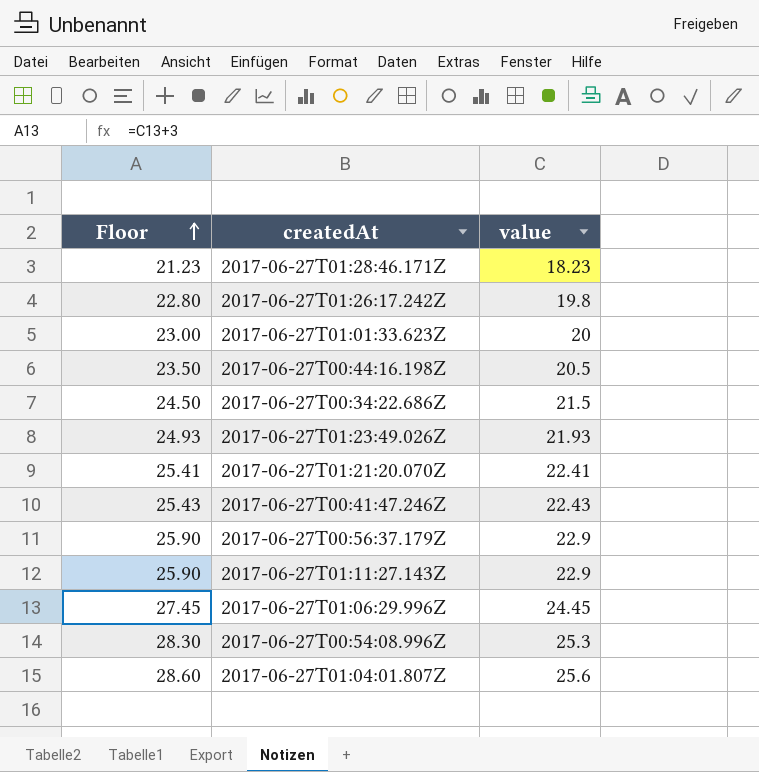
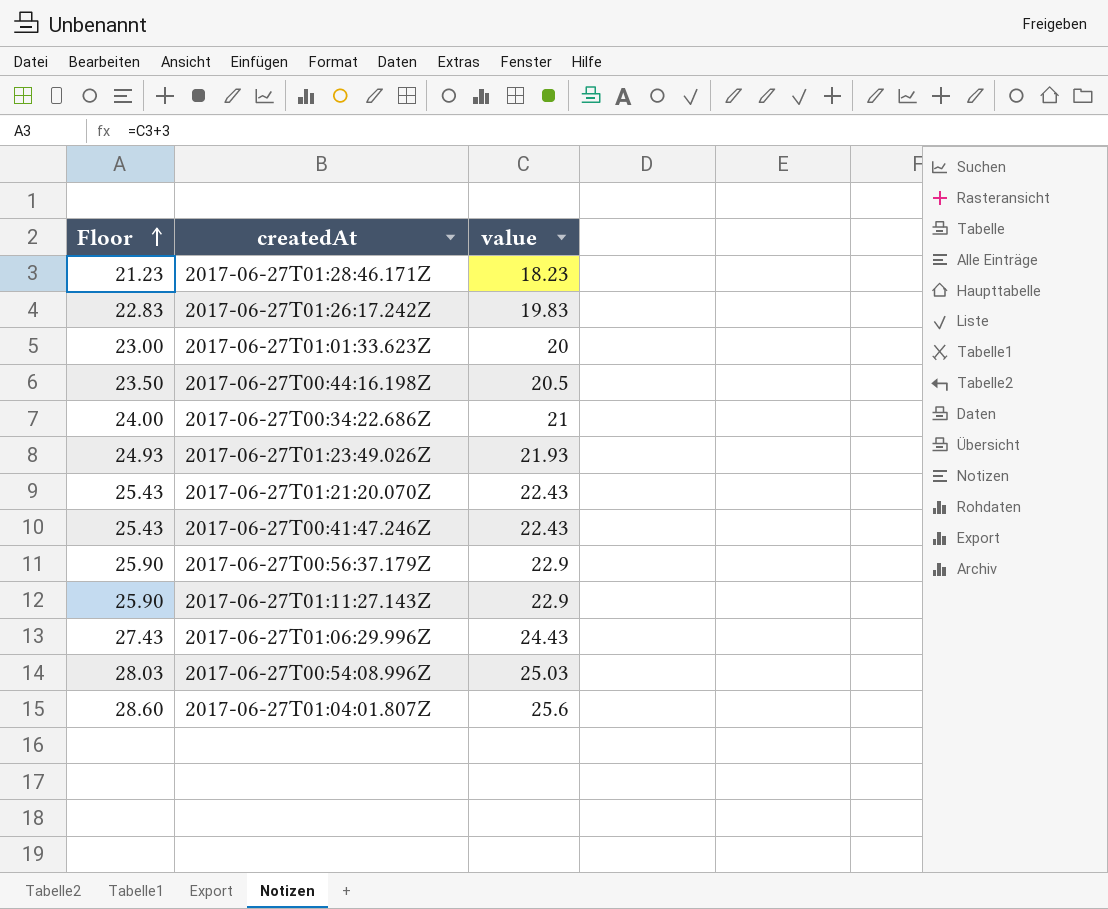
2017-06-27T01:26:17.242Z | Floor: 22.80 -> 22.83
2017-06-27T01:26:17.242Z | value: 19.8 -> 19.83
2017-06-27T00:34:22.686Z | Floor: 24.50 -> 24.00
2017-06-27T00:34:22.686Z | value: 21.5 -> 21
2017-06-27T01:21:20.070Z | Floor: 25.41 -> 25.43
2017-06-27T01:21:20.070Z | value: 22.41 -> 22.43
2017-06-27T01:06:29.996Z | Floor: 27.45 -> 27.43
2017-06-27T01:06:29.996Z | value: 24.45 -> 24.43
2017-06-27T00:54:08.996Z | Floor: 28.30 -> 28.03
2017-06-27T00:54:08.996Z | value: 25.3 -> 25.03

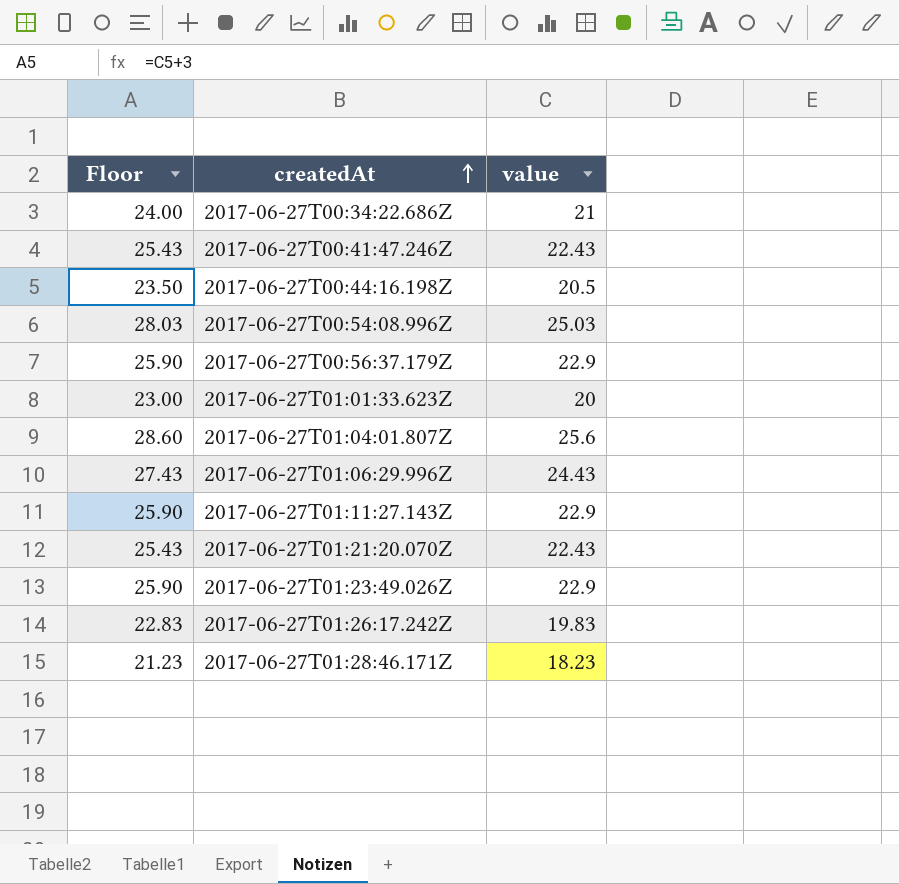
row order: Floor ascending -> createdAt ascending
2017-06-27T01:23:49.026Z | Floor: 24.93 -> 25.90
2017-06-27T01:23:49.026Z | value: 21.93 -> 22.9

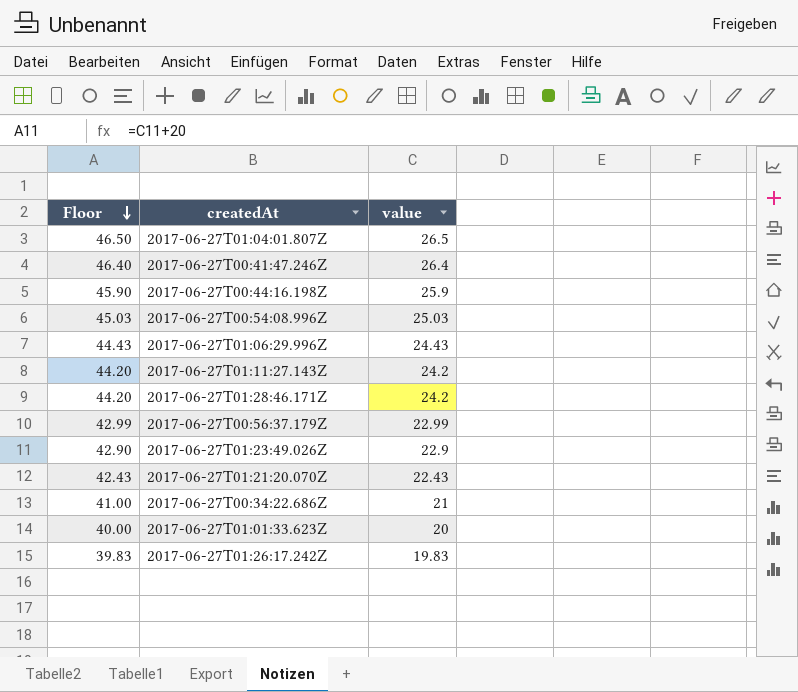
row order: createdAt ascending -> Floor descending
column Floor | formula: [value] + 3 -> [value] + 20
2017-06-27T01:04:01.807Z | value: 25.6 -> 26.5
2017-06-27T00:41:47.246Z | value: 22.43 -> 26.4
2017-06-27T00:44:16.198Z | value: 20.5 -> 25.9
2017-06-27T01:11:27.143Z | value: 22.9 -> 24.2
2017-06-27T01:28:46.171Z | value: 18.23 -> 24.2
2017-06-27T00:56:37.179Z | value: 22.9 -> 22.99

